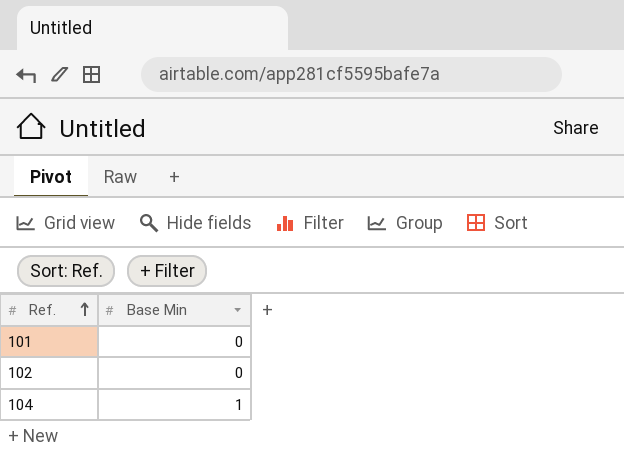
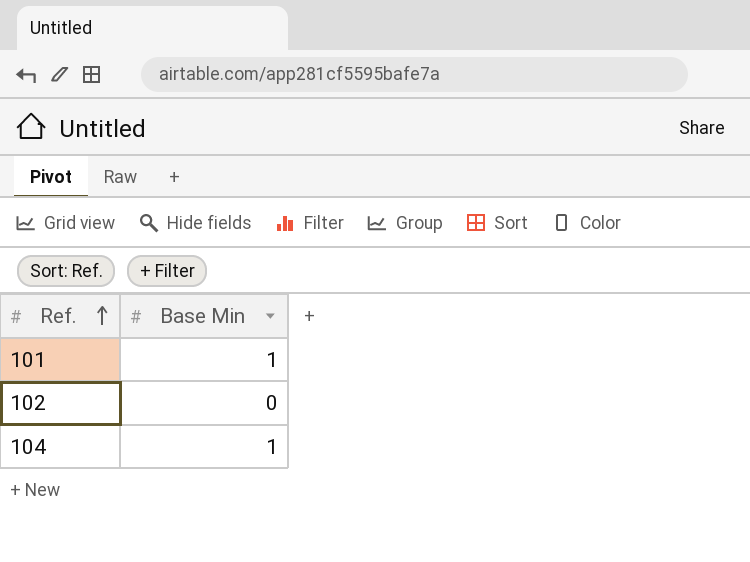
101 | Base Min: 0 -> 1

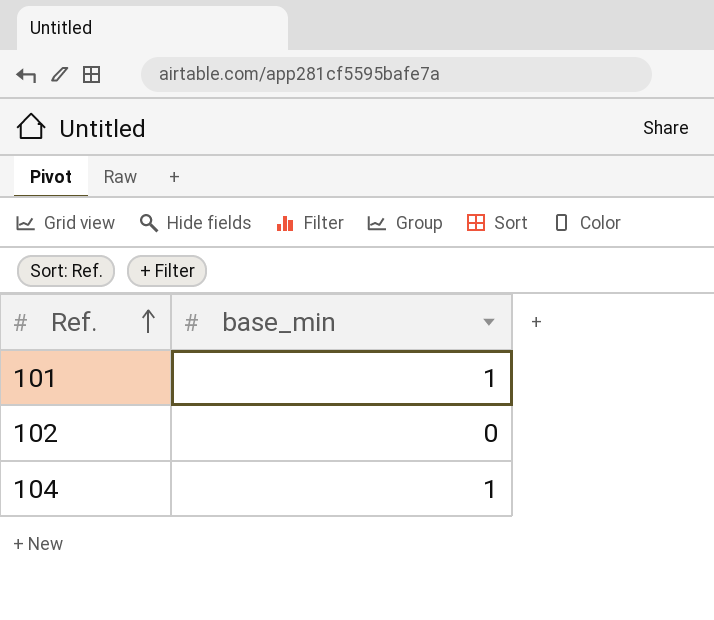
column name: Base Min -> base_min

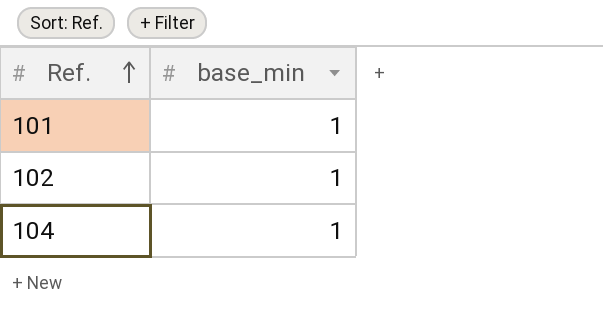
102 | base_min: 0 -> 1

